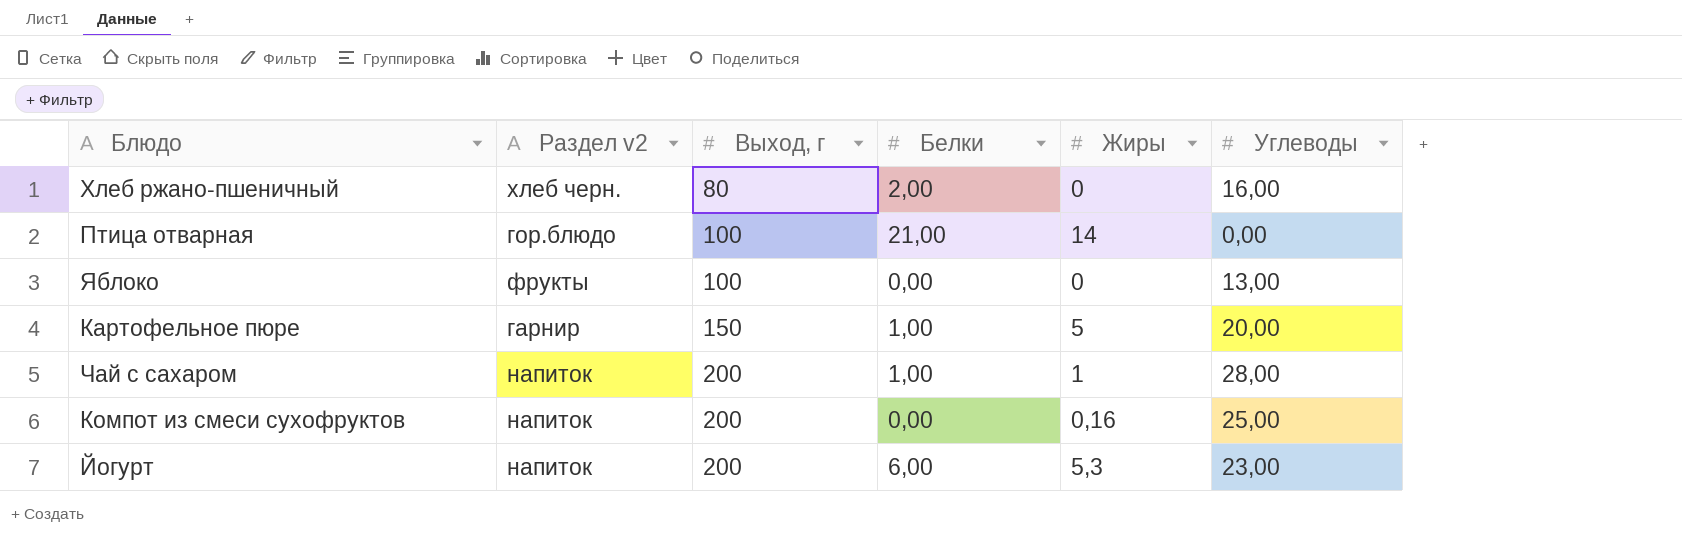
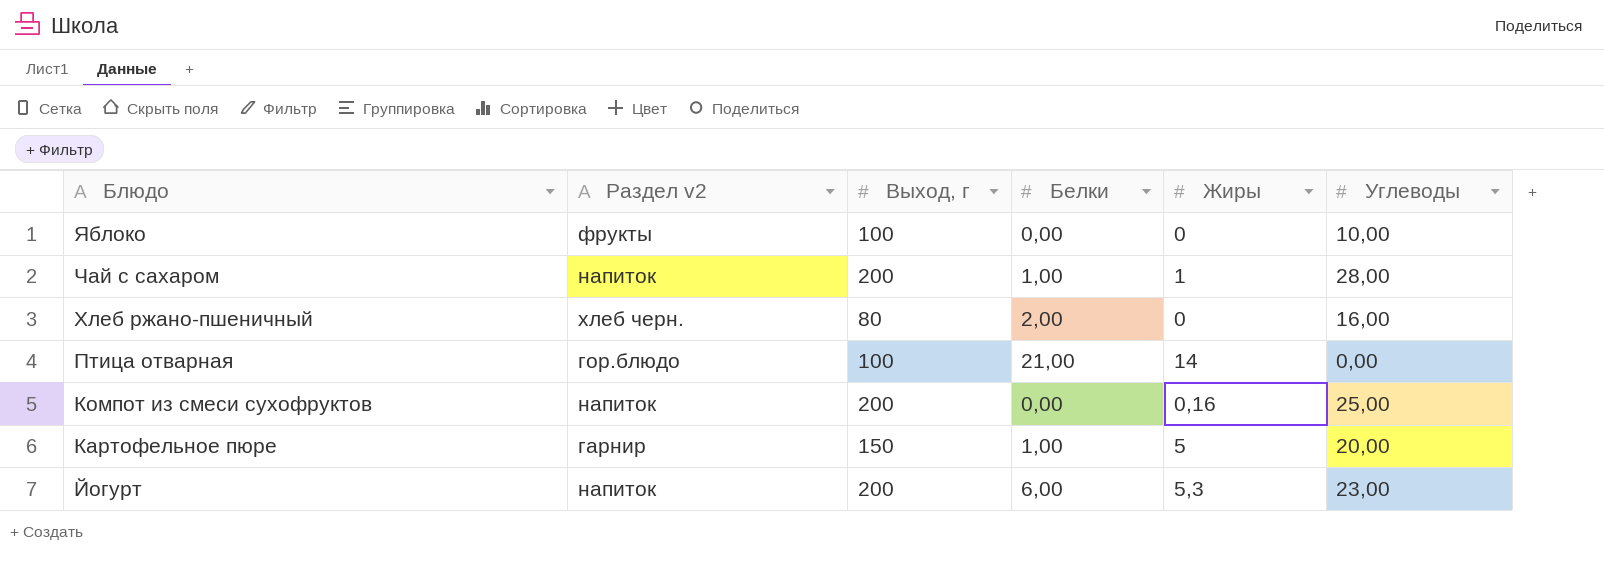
row order: Выход, г ascending -> Блюдо descending
Яблоко | Углеводы: 13,00 -> 10,00

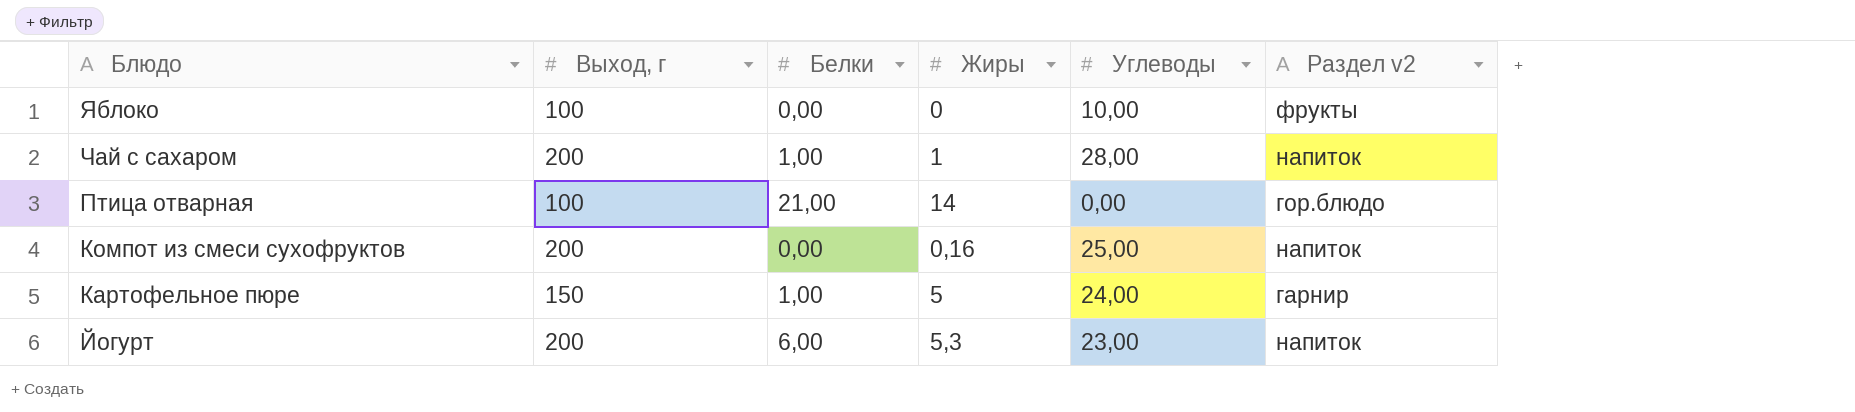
column Раздел v2 | position: 2 -> 6
row Хлеб ржано-пшеничный: хлеб черн. | 80 | 2,00 | 0 | 16,00 -> none
Картофельное пюре | Углеводы: 20,00 -> 24,00

